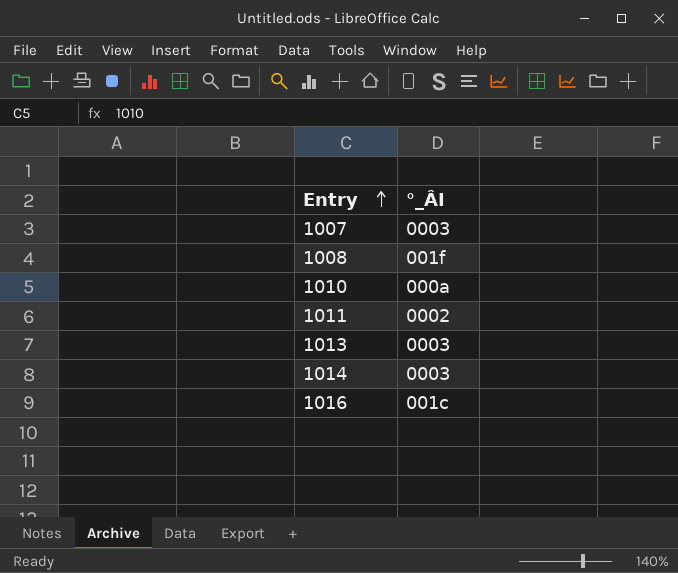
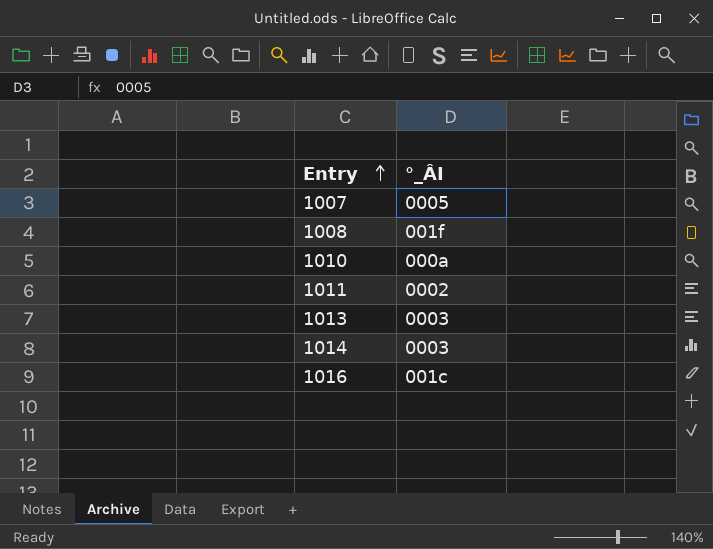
1007 | °_ÂI: 0003 -> 0005

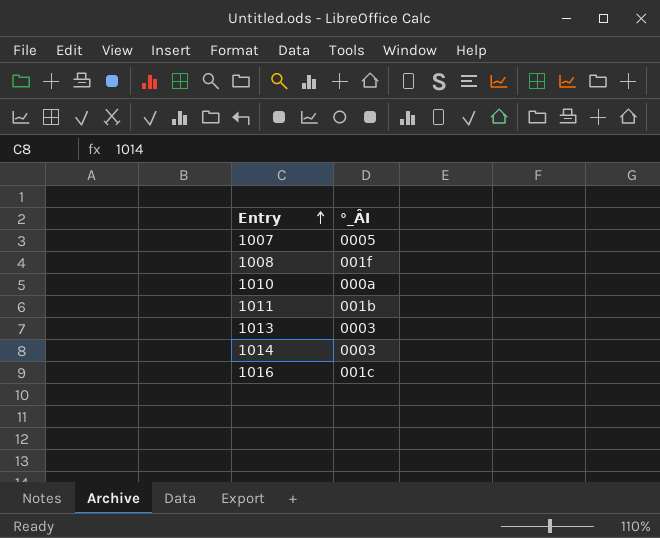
1011 | °_ÂI: 0002 -> 001b

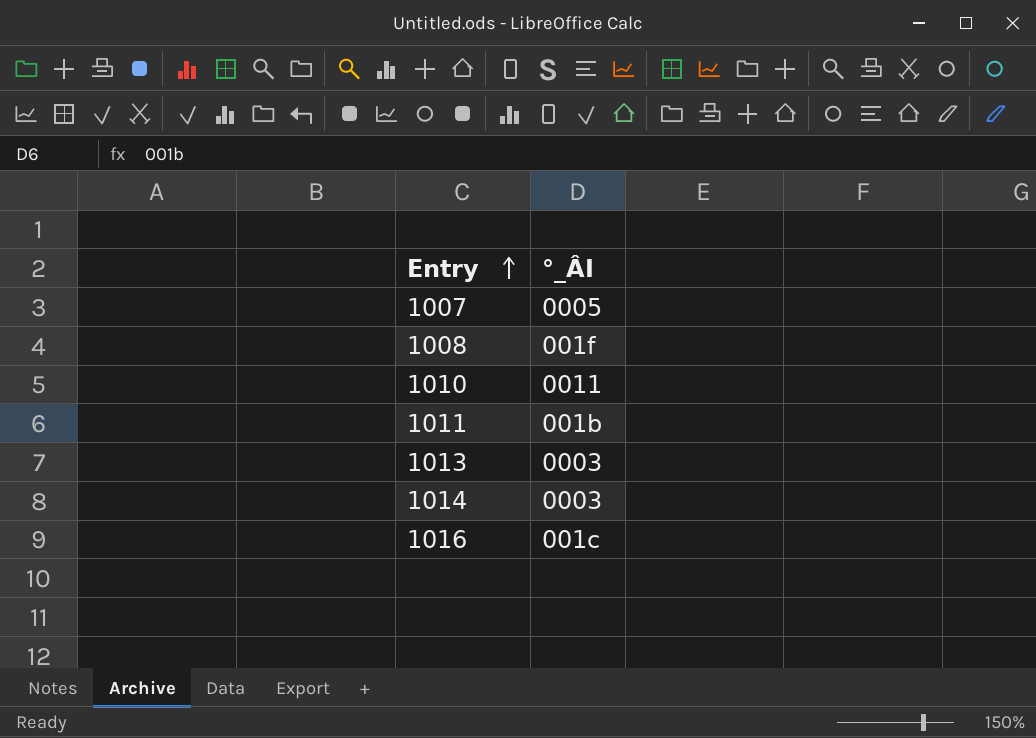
1010 | °_ÂI: 000a -> 0011

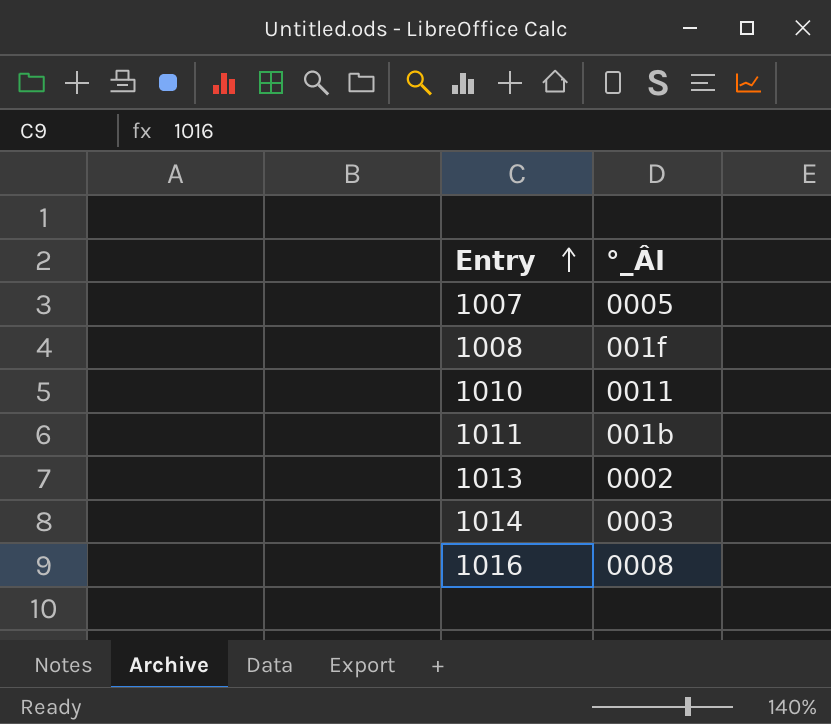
1013 | °_ÂI: 0003 -> 0002
1016 | °_ÂI: 001c -> 0008

